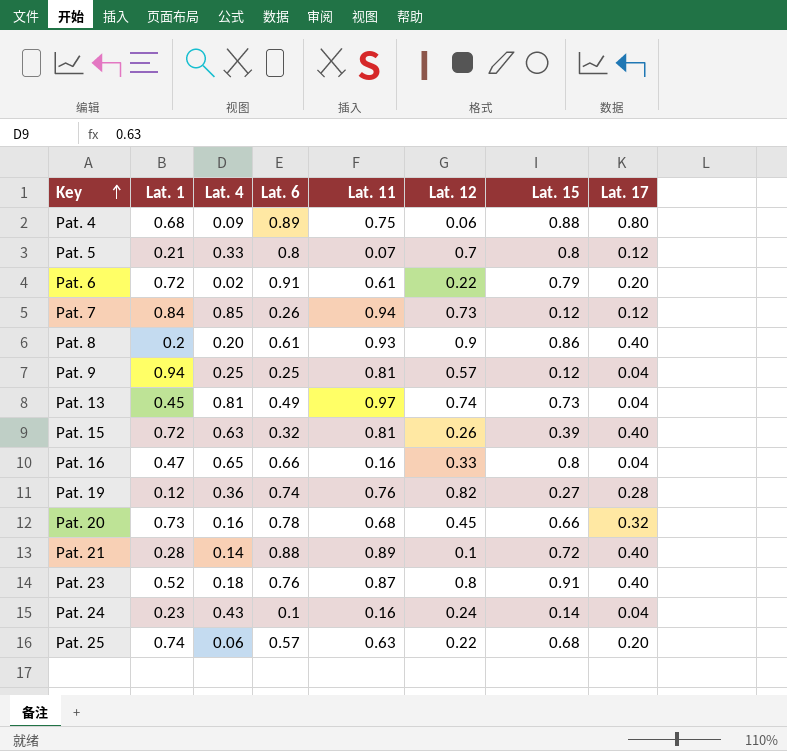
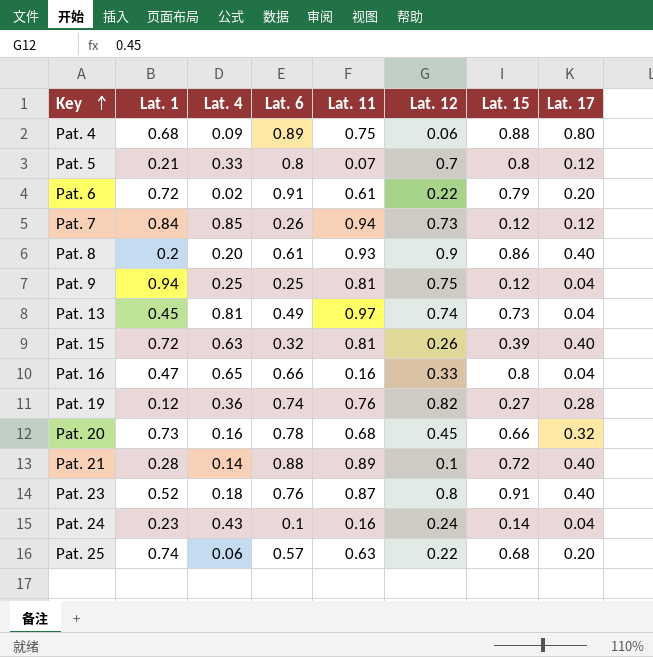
Pat. 9 | Lat. 12: 0.57 -> 0.75

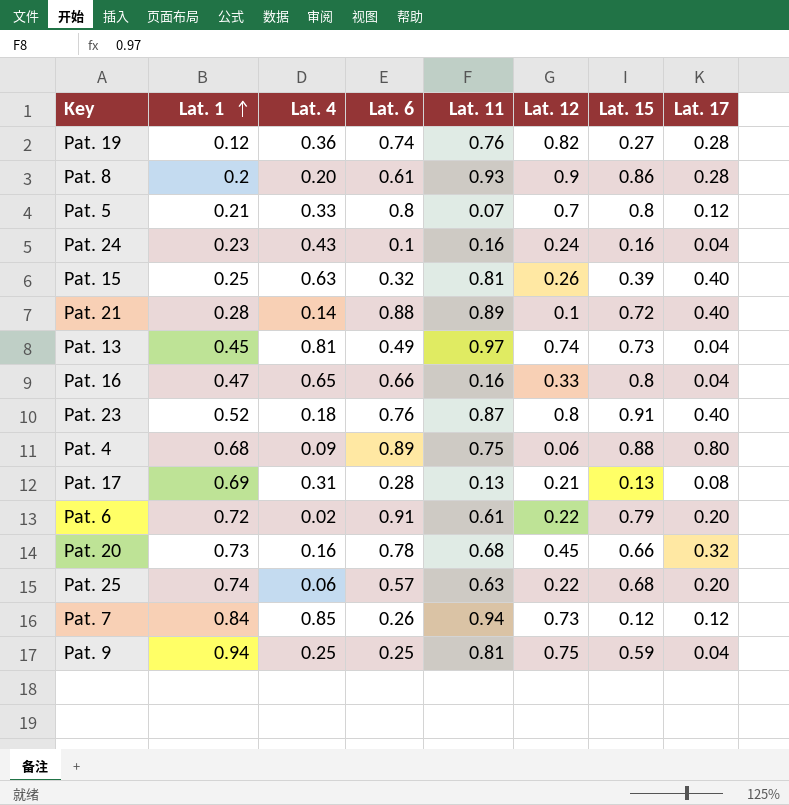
row order: Key ascending -> Lat. 1 ascending
Pat. 8 | Lat. 17: 0.40 -> 0.28
Pat. 24 | Lat. 15: 0.14 -> 0.16
Pat. 15 | Lat. 1: 0.72 -> 0.25
row Pat. 17: none -> 0.69 | 0.31 | 0.28 | 0.13 | 0.21 | 0.13 | 0.08
Pat. 9 | Lat. 15: 0.12 -> 0.59

